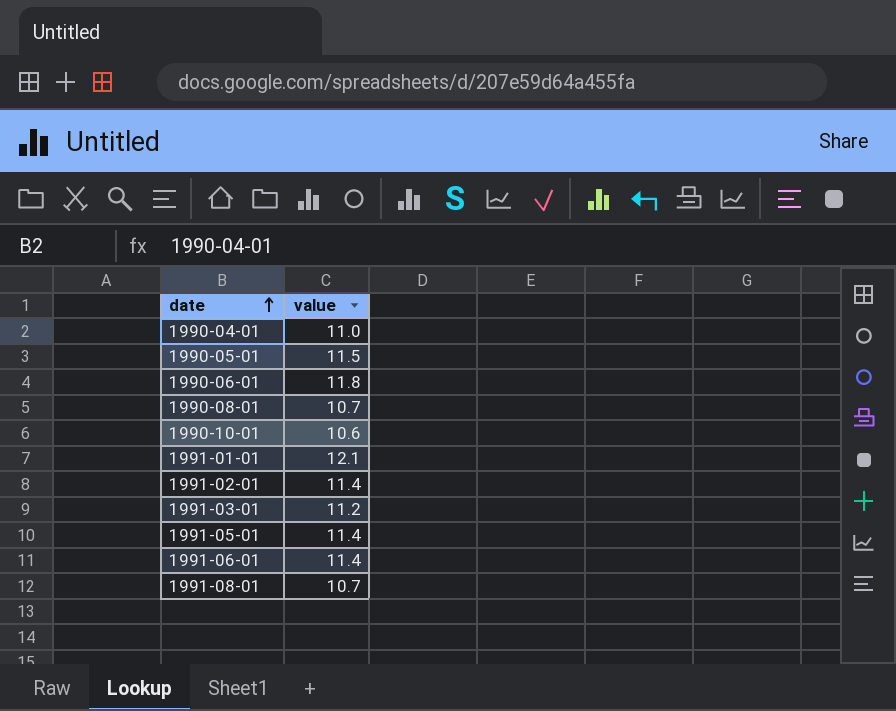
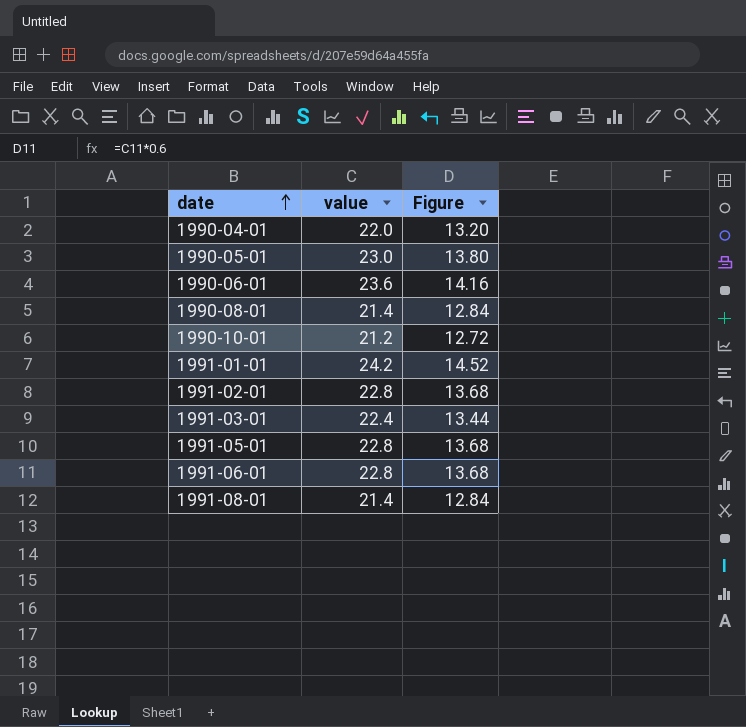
column Figure | formula: none -> [value] * 0.6
1990-04-01 | value: 11.0 -> 22.0
1990-05-01 | value: 11.5 -> 23.0
1990-06-01 | value: 11.8 -> 23.6
1990-08-01 | value: 10.7 -> 21.4
1990-10-01 | value: 10.6 -> 21.2
1991-01-01 | value: 12.1 -> 24.2
1991-02-01 | value: 11.4 -> 22.8
1991-03-01 | value: 11.2 -> 22.4
1991-05-01 | value: 11.4 -> 22.8
1991-06-01 | value: 11.4 -> 22.8
1991-08-01 | value: 10.7 -> 21.4

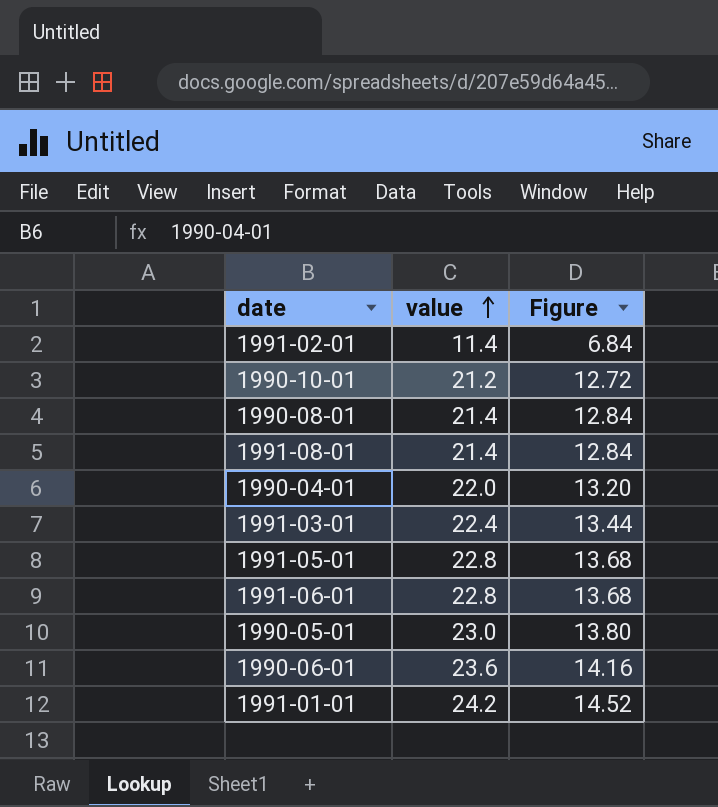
row order: date ascending -> value ascending
1991-02-01 | value: 22.8 -> 11.4
1991-02-01 | Figure: 13.68 -> 6.84

